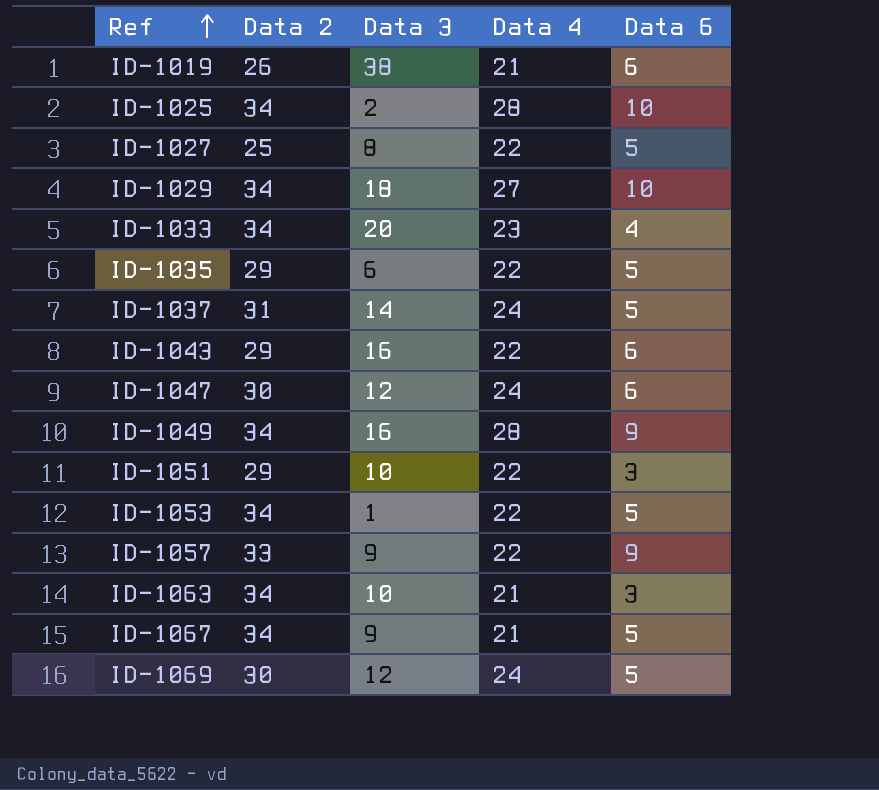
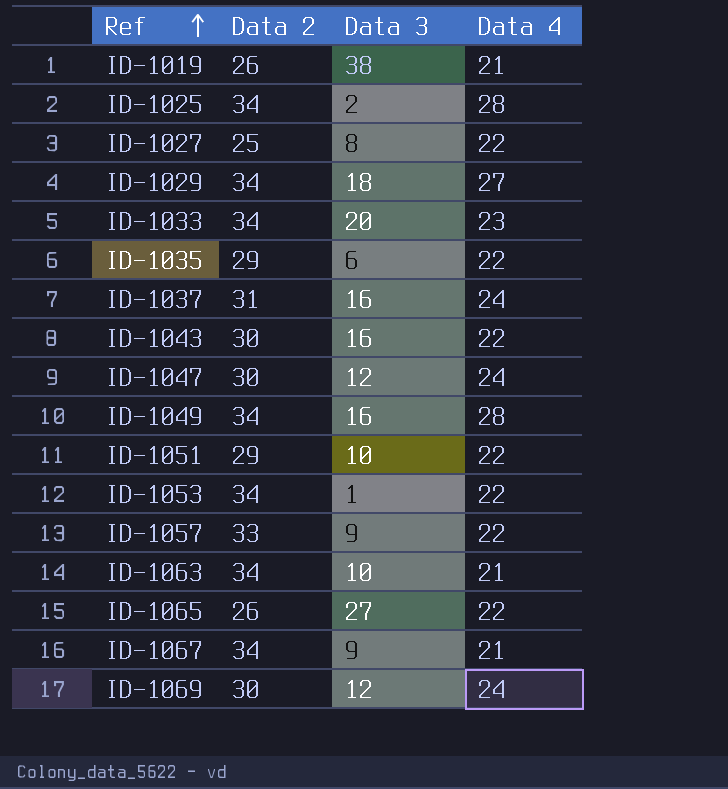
column Data 6 | position: 5 -> none
ID-1037 | Data 3: 14 -> 16
ID-1043 | Data 2: 29 -> 30
row ID-1065: none -> 26 | 27 | 22

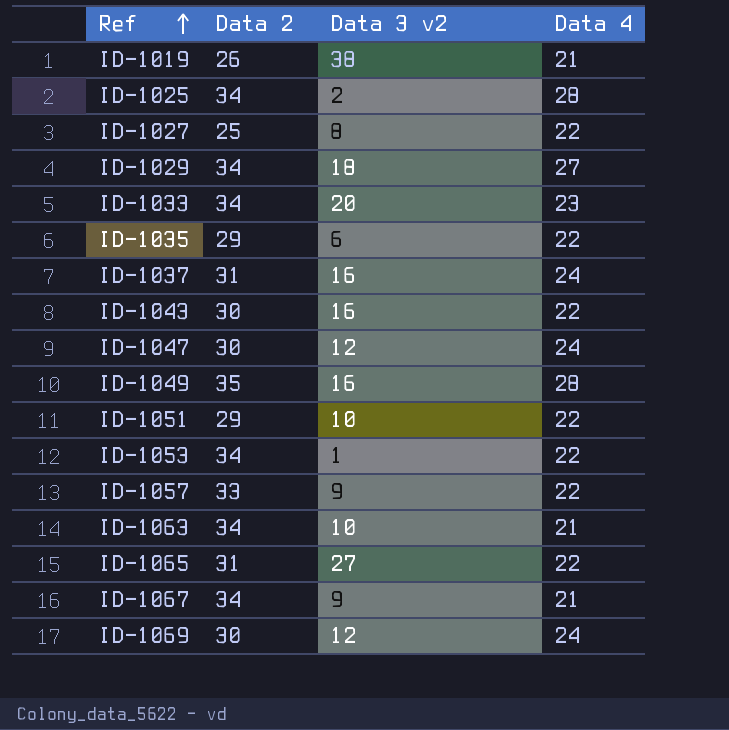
column name: Data 3 -> Data 3 v2
ID-1049 | Data 2: 34 -> 35
ID-1065 | Data 2: 26 -> 31

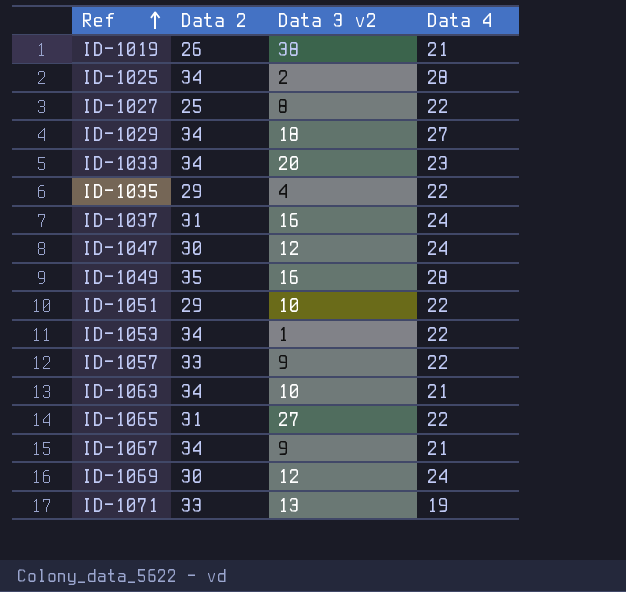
row ID-1043: 30 | 16 | 22 -> none
ID-1035 | Data 3 v2: 6 -> 4
row ID-1071: none -> 33 | 13 | 19

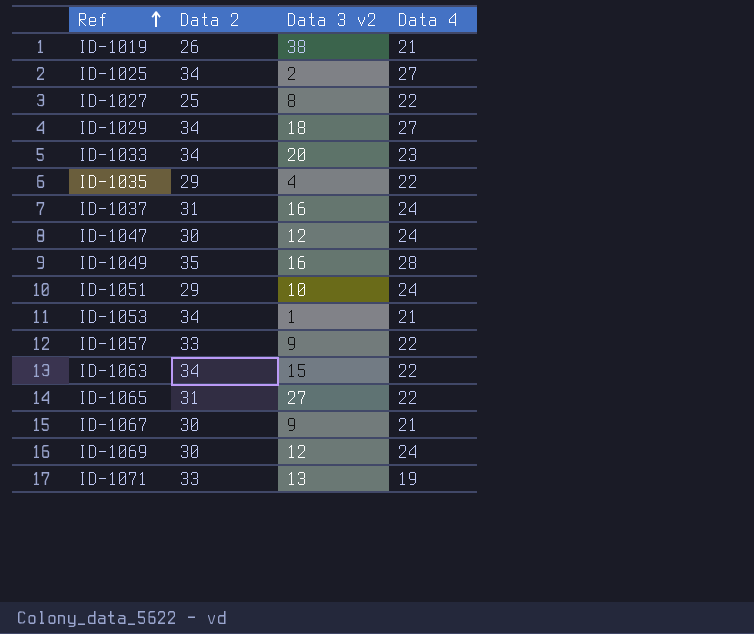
ID-1025 | Data 4: 28 -> 27
ID-1051 | Data 4: 22 -> 24
ID-1053 | Data 4: 22 -> 21
ID-1063 | Data 3 v2: 10 -> 15
ID-1063 | Data 4: 21 -> 22
ID-1067 | Data 2: 34 -> 30

